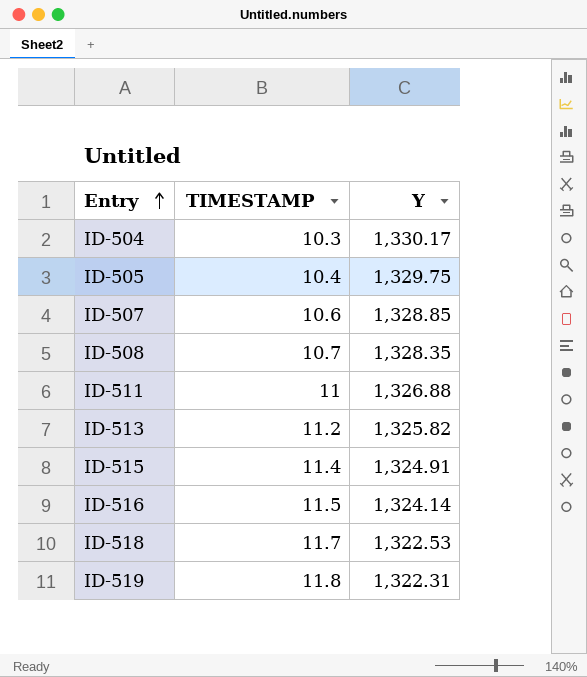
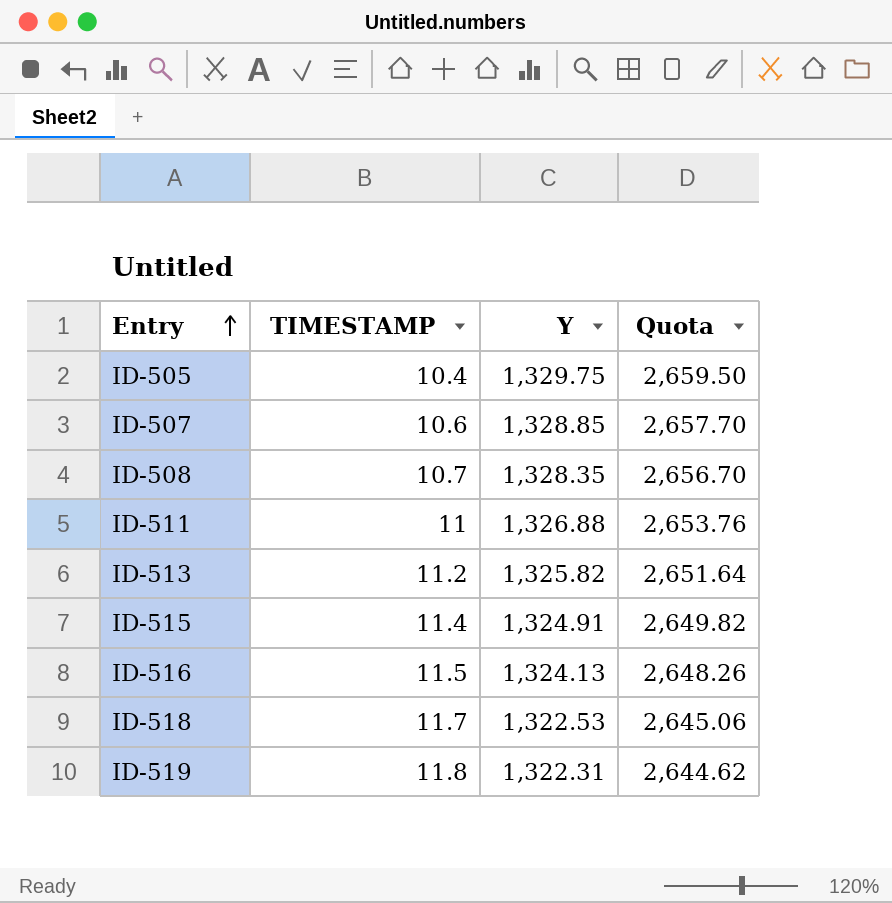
column Quota | formula: none -> [Y] * 2
row ID-504: 10.3 | 1,330.17 -> none
ID-516 | Y: 1,324.14 -> 1,324.13

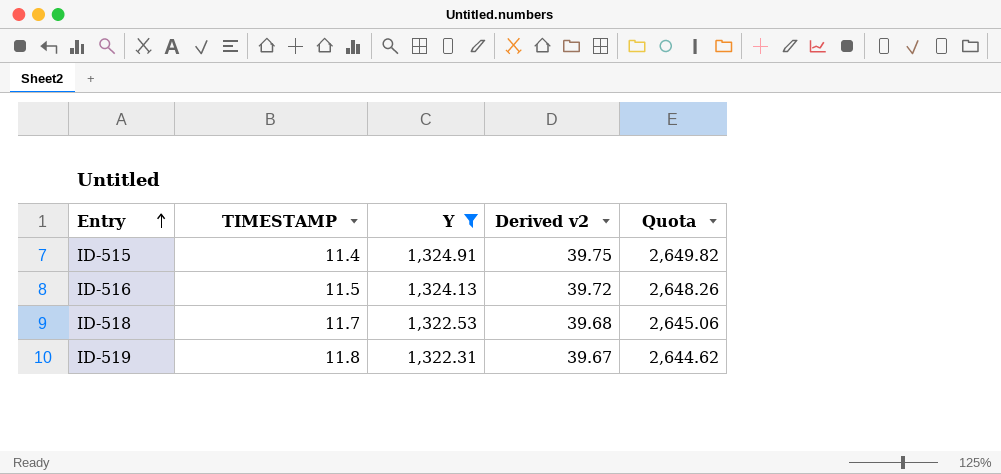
filter: none -> Y <= 1,324.91
column Derived v2 | formula: none -> [Y] * 0.03

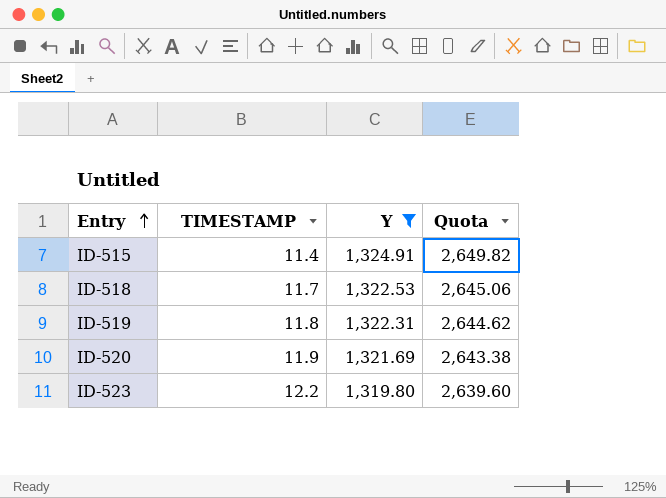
column Derived v2 | formula: [Y] * 0.03 -> none
row ID-516: 11.5 | 1,324.13 | 39.72 | 2,648.26 -> none
row ID-520: none -> 11.9 | 1,321.69 | 2,643.38
row ID-523: none -> 12.2 | 1,319.80 | 2,639.60

